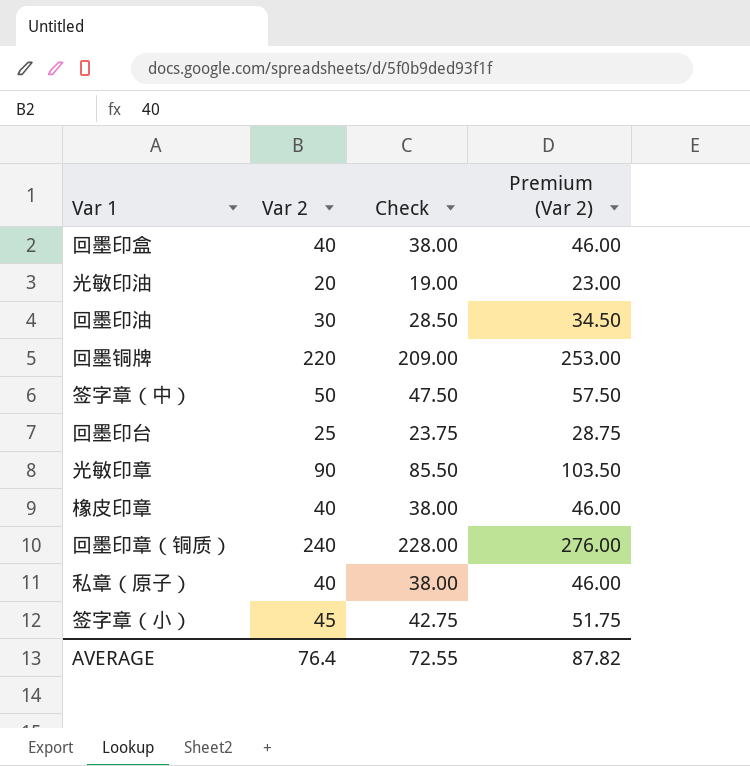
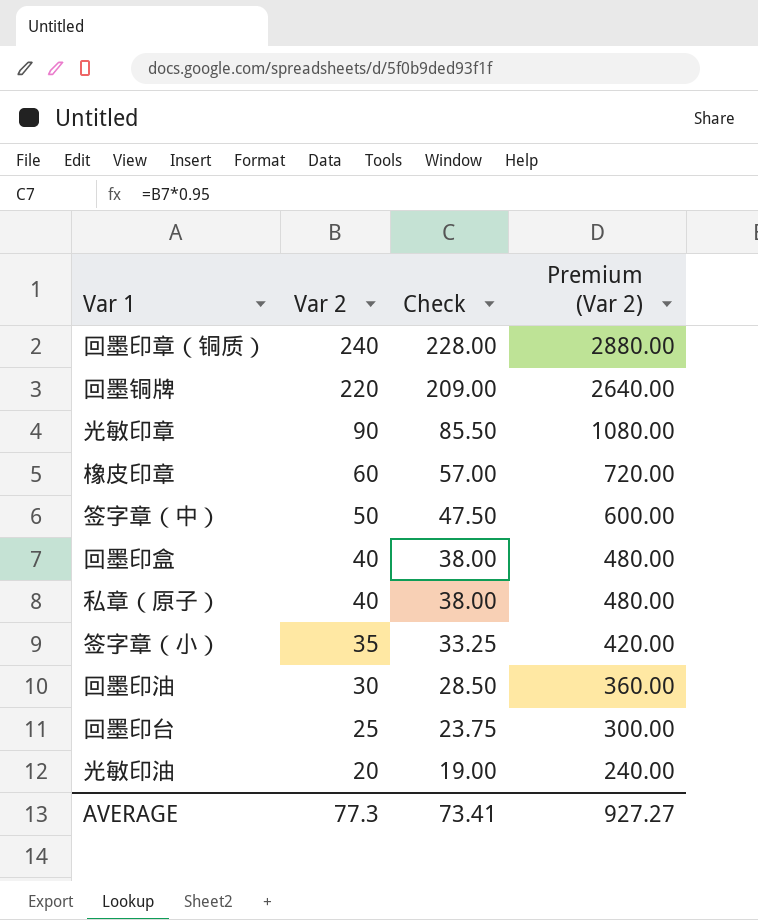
row order: none -> Var 2 descending
column Premium (Var 2) | formula: [Var 2] * 1.15 -> [Var 2] * 12
橡皮印章 | Var 2: 40 -> 60
橡皮印章 | Check: 38.00 -> 57.00
签字章（小） | Var 2: 45 -> 35
签字章（小） | Check: 42.75 -> 33.25
AVERAGE | Var 2: 76.4 -> 77.3
AVERAGE | Check: 72.55 -> 73.41
AVERAGE | Premium (Var 2): 87.82 -> 927.27

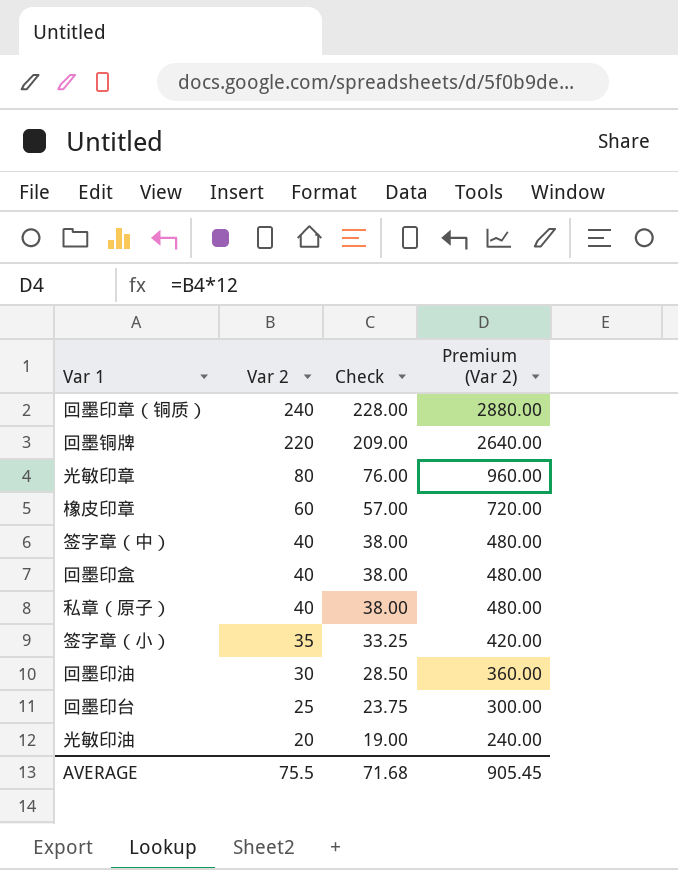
光敏印章 | Var 2: 90 -> 80
光敏印章 | Check: 85.50 -> 76.00
光敏印章 | Premium (Var 2): 1080.00 -> 960.00
签字章（中） | Var 2: 50 -> 40
签字章（中） | Check: 47.50 -> 38.00
签字章（中） | Premium (Var 2): 600.00 -> 480.00
AVERAGE | Var 2: 77.3 -> 75.5
AVERAGE | Check: 73.41 -> 71.68
AVERAGE | Premium (Var 2): 927.27 -> 905.45

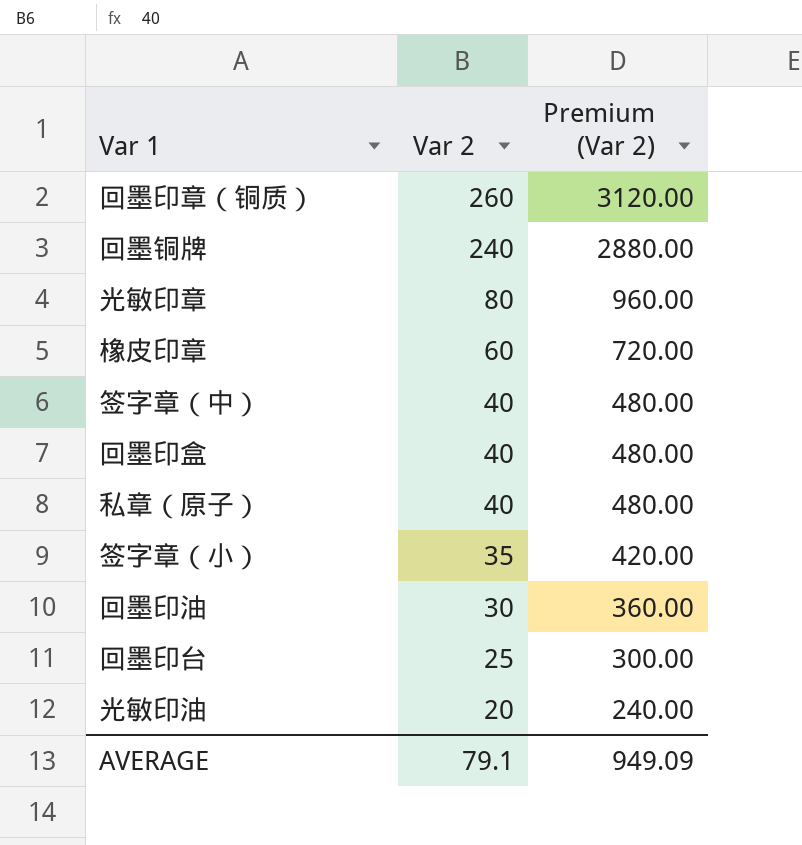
column Check | formula: [Var 2] * 0.95 -> none
回墨印章（铜质） | Var 2: 240 -> 260
回墨印章（铜质） | Premium (Var 2): 2880.00 -> 3120.00
回墨铜牌 | Var 2: 220 -> 240
回墨铜牌 | Premium (Var 2): 2640.00 -> 2880.00
AVERAGE | Var 2: 75.5 -> 79.1
AVERAGE | Premium (Var 2): 905.45 -> 949.09

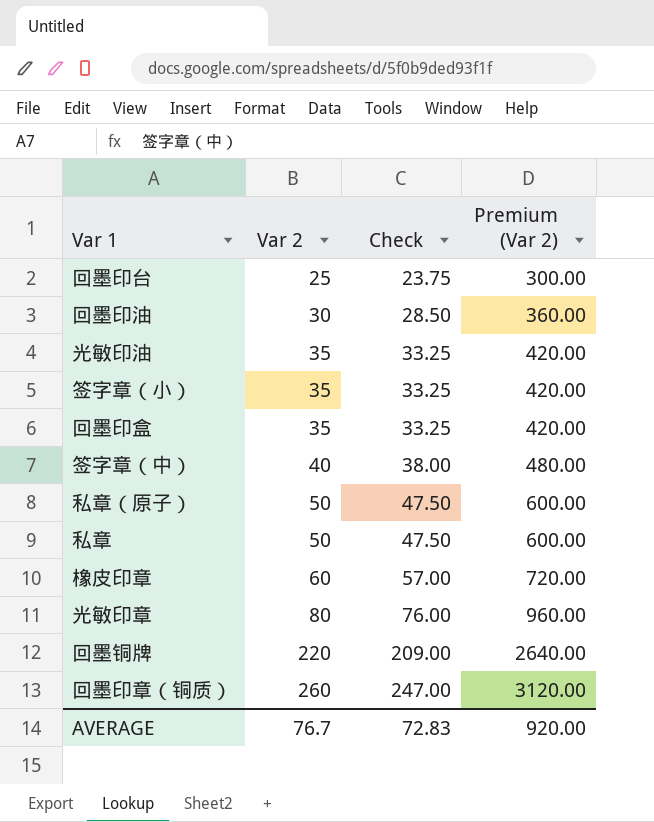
row order: Var 2 descending -> Var 2 ascending
column Check | formula: none -> [Var 2] * 0.95
光敏印油 | Var 2: 20 -> 35
光敏印油 | Premium (Var 2): 240.00 -> 420.00
回墨印盒 | Var 2: 40 -> 35
回墨印盒 | Premium (Var 2): 480.00 -> 420.00
私章（原子） | Var 2: 40 -> 50
私章（原子） | Premium (Var 2): 480.00 -> 600.00
row 私章: none -> 50 | 47.50 | 600.00
回墨铜牌 | Var 2: 240 -> 220
回墨铜牌 | Premium (Var 2): 2880.00 -> 2640.00
AVERAGE | Var 2: 79.1 -> 76.7
AVERAGE | Premium (Var 2): 949.09 -> 920.00

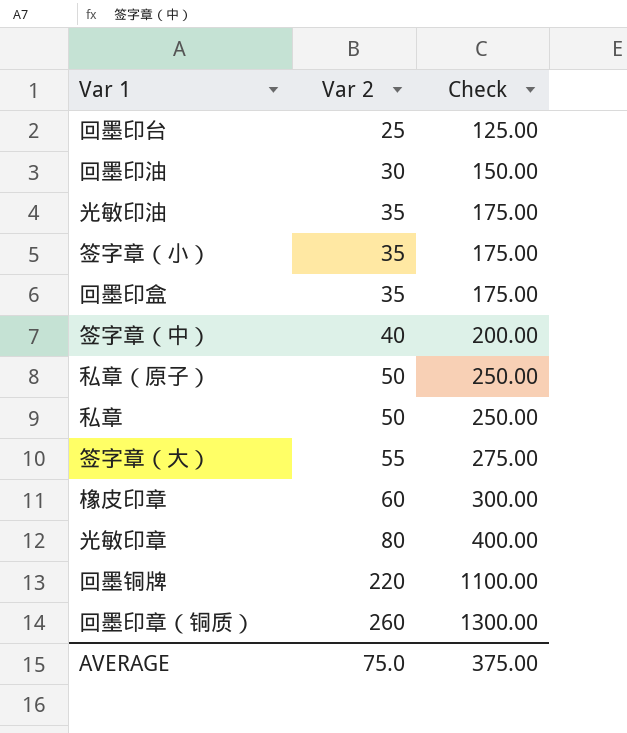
column Premium (Var 2) | formula: [Var 2] * 12 -> none
column Check | formula: [Var 2] * 0.95 -> [Var 2] * 5
row 签字章（大）: none -> 55 | 275.00
AVERAGE | Var 2: 76.7 -> 75.0
AVERAGE | Check: 72.83 -> 375.00

